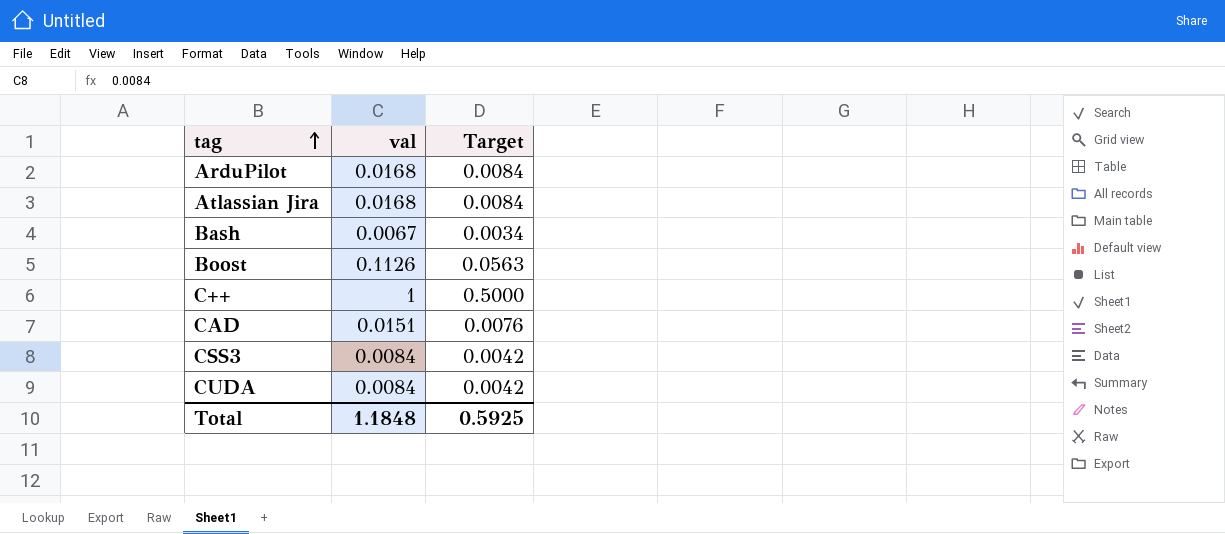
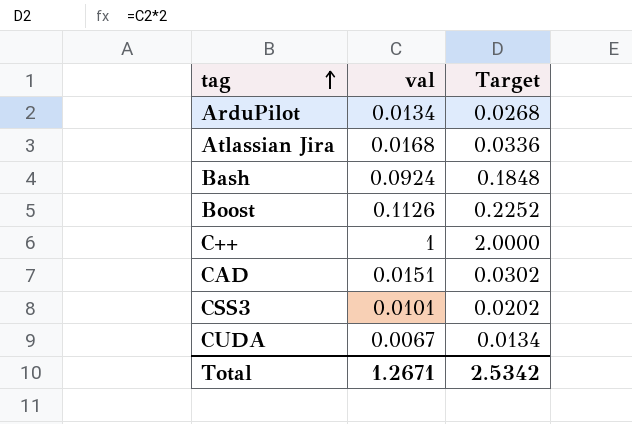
column Target | formula: [val] * 0.5 -> [val] * 2
ArduPilot | val: 0.0168 -> 0.0134
Bash | val: 0.0067 -> 0.0924
CSS3 | val: 0.0084 -> 0.0101
CUDA | val: 0.0084 -> 0.0067
Total | val: 1.1848 -> 1.2671
Total | Target: 0.5925 -> 2.5342

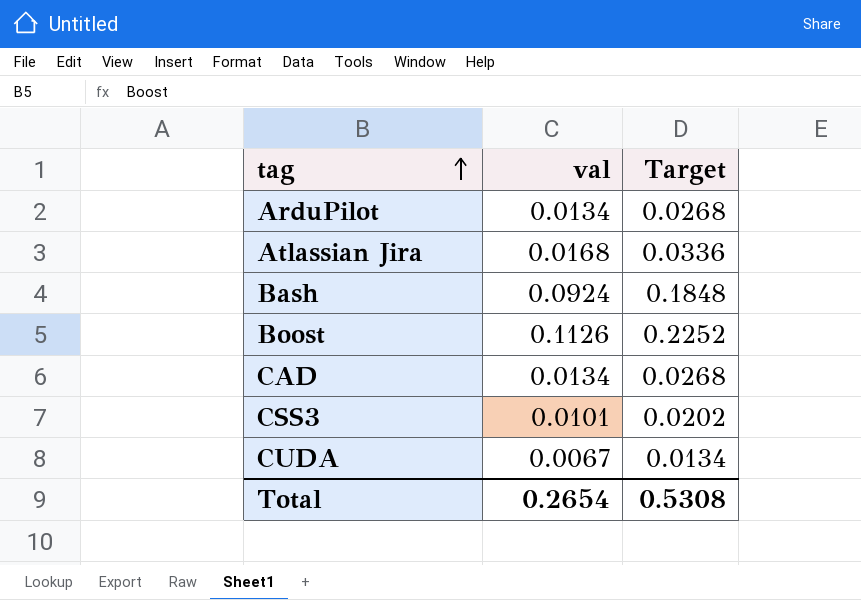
row C++: 1 | 2.0000 -> none
CAD | val: 0.0151 -> 0.0134
CAD | Target: 0.0302 -> 0.0268
Total | val: 1.2671 -> 0.2654
Total | Target: 2.5342 -> 0.5308

